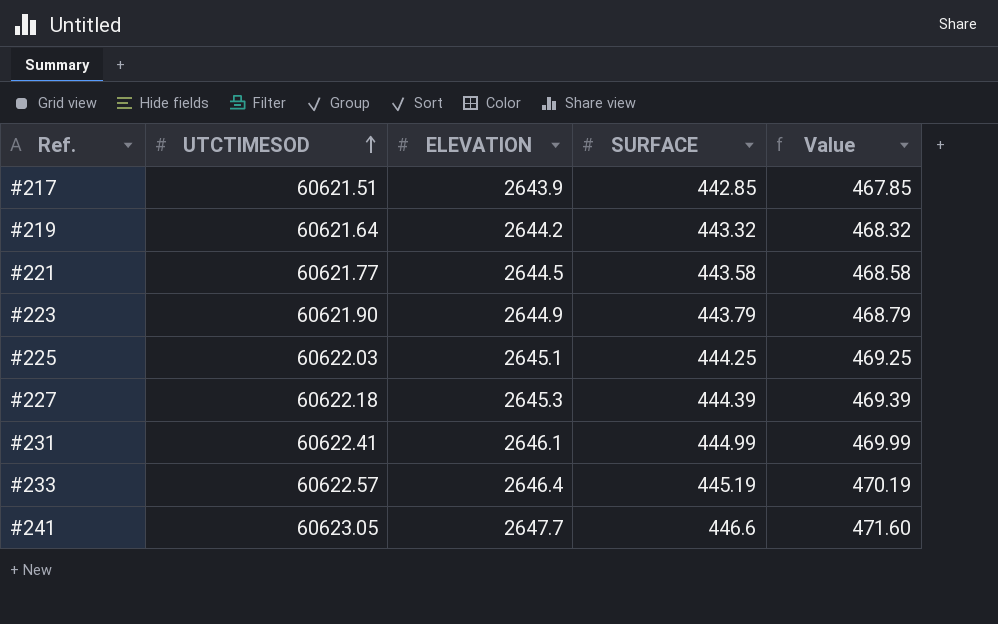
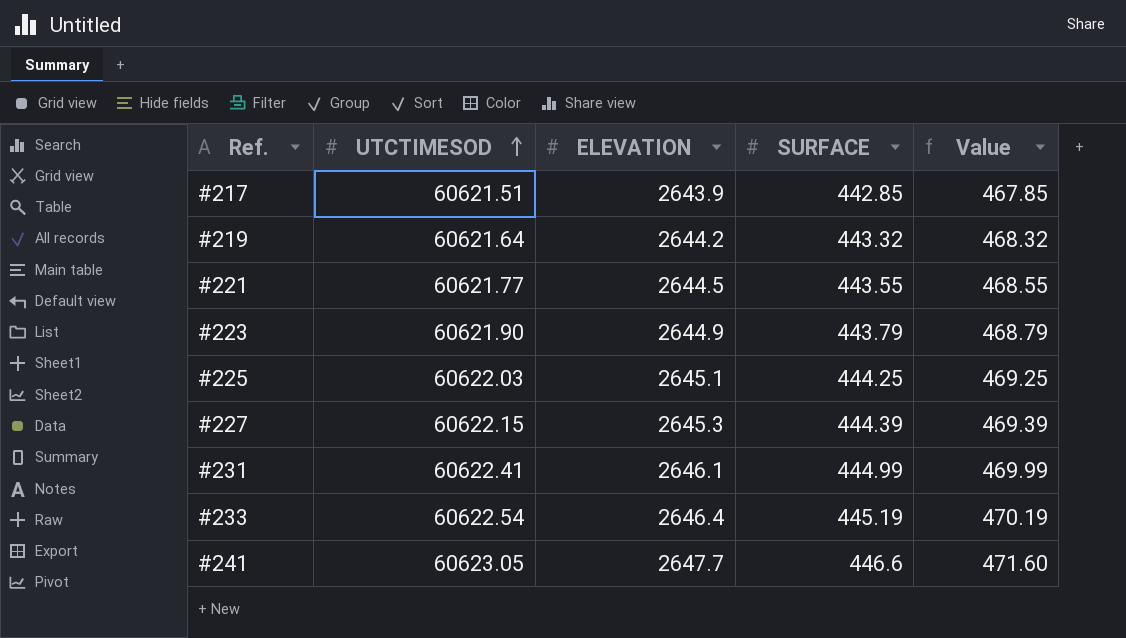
#221 | SURFACE: 443.58 -> 443.55
#221 | Value: 468.58 -> 468.55
#227 | UTCTIMESOD: 60622.18 -> 60622.15
#233 | UTCTIMESOD: 60622.57 -> 60622.54

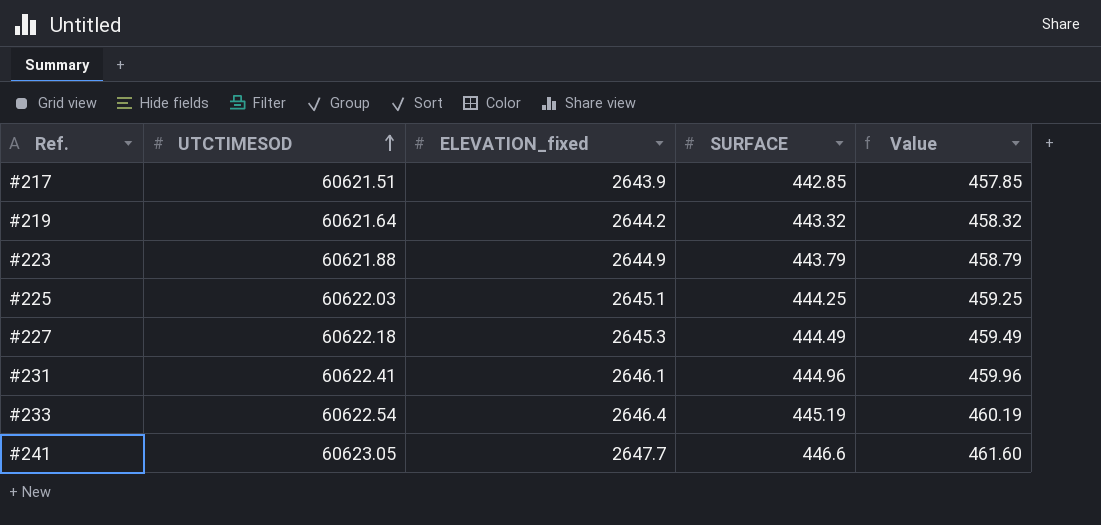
column name: ELEVATION -> ELEVATION_fixed
column Value | formula: [SURFACE] + 25 -> [SURFACE] + 15
row #221: 60621.77 | 2644.5 | 443.55 | 468.55 -> none
#223 | UTCTIMESOD: 60621.90 -> 60621.88
#227 | UTCTIMESOD: 60622.15 -> 60622.18
#227 | SURFACE: 444.39 -> 444.49
#231 | SURFACE: 444.99 -> 444.96

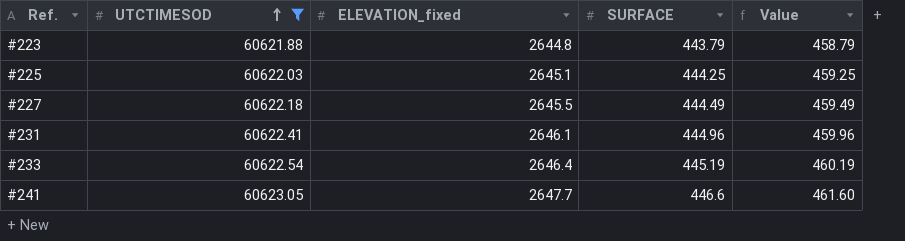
filter: none -> UTCTIMESOD >= 60621.88
#223 | ELEVATION_fixed: 2644.9 -> 2644.8
#227 | ELEVATION_fixed: 2645.3 -> 2645.5

